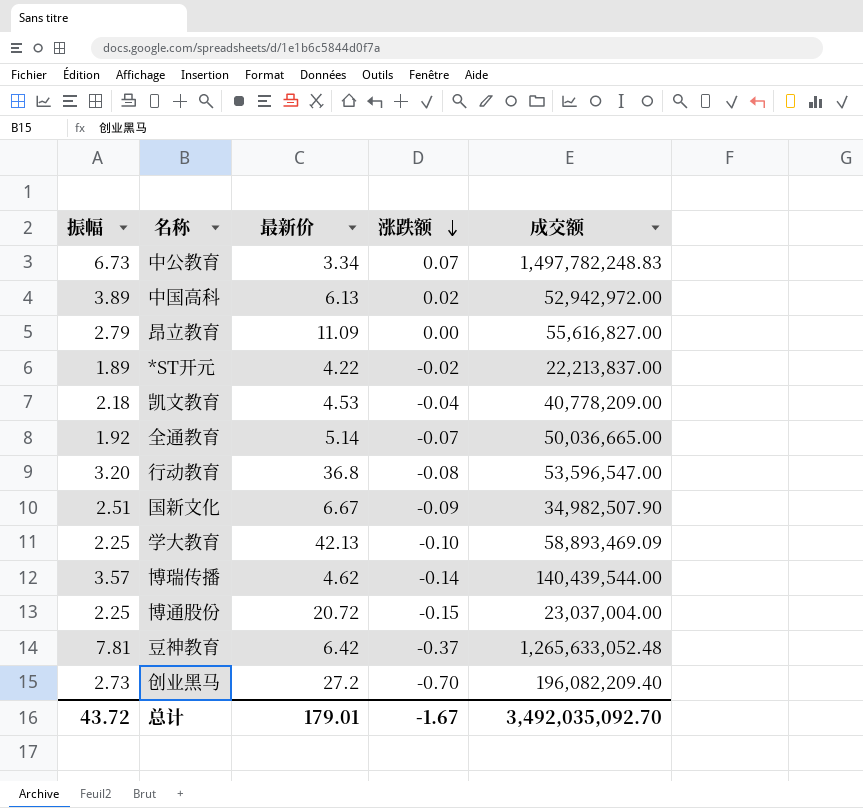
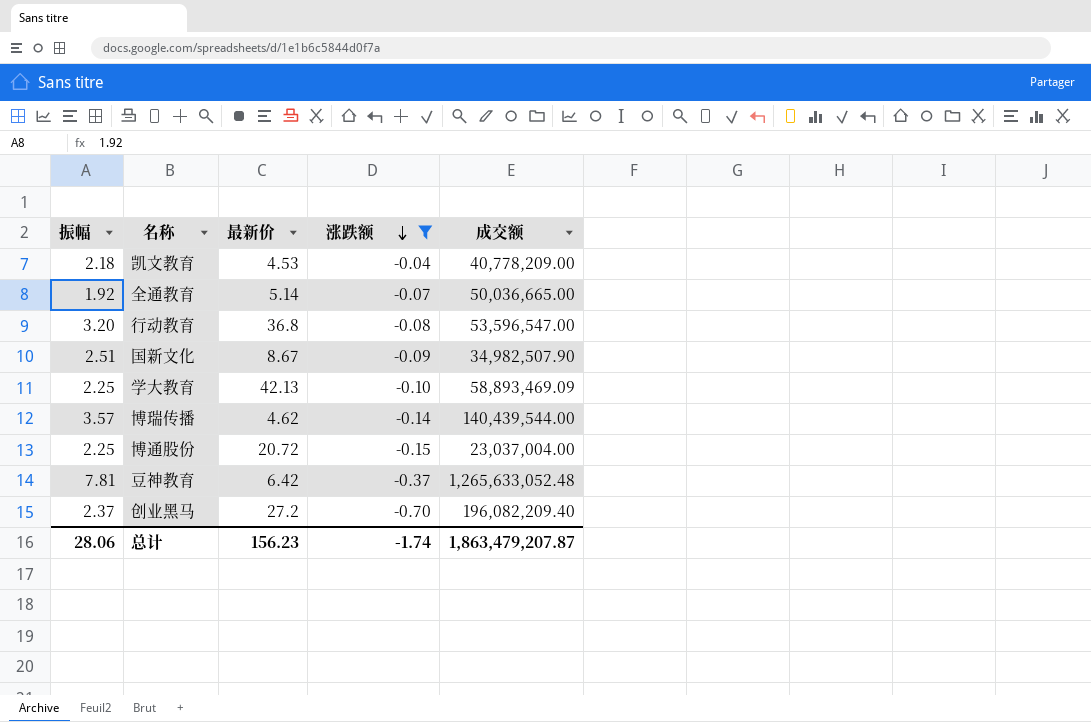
filter: none -> 涨跌额 <= -0.04
国新文化 | 最新价: 6.67 -> 8.67
创业黑马 | 振幅: 2.73 -> 2.37
总计 | 振幅: 43.72 -> 28.06
总计 | 最新价: 179.01 -> 156.23
总计 | 涨跌额: -1.67 -> -1.74
总计 | 成交额: 3,492,035,092.70 -> 1,863,479,207.87

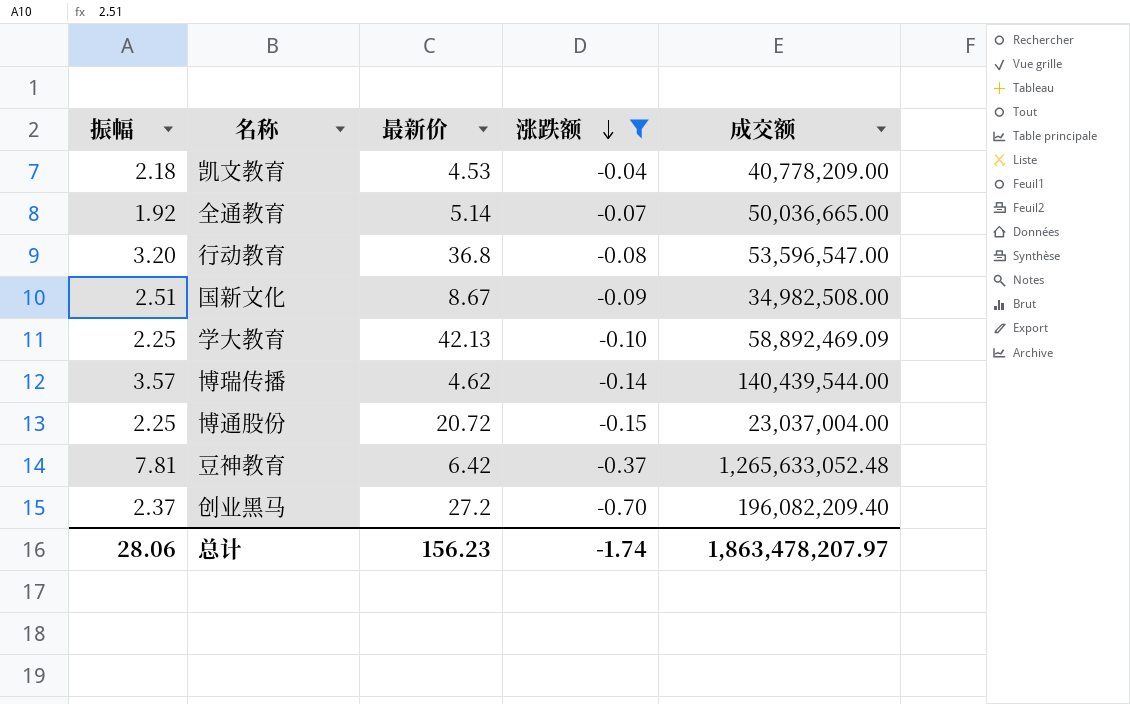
国新文化 | 成交额: 34,982,507.90 -> 34,982,508.00
学大教育 | 成交额: 58,893,469.09 -> 58,892,469.09
总计 | 成交额: 1,863,479,207.87 -> 1,863,478,207.97

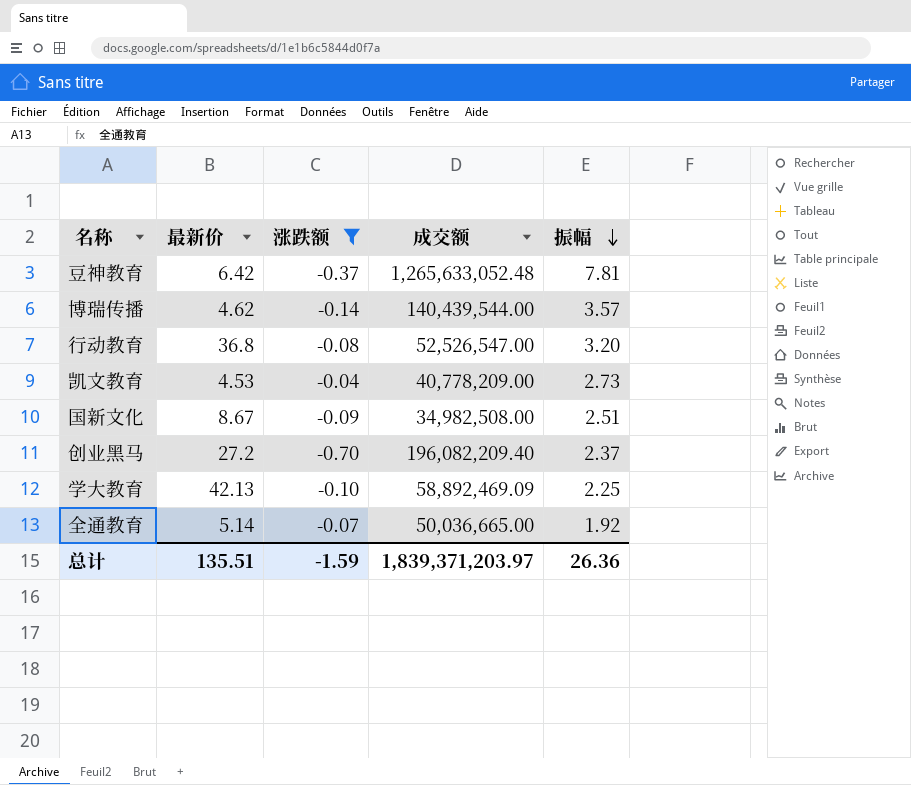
row order: 涨跌额 descending -> 振幅 descending
column 振幅 | position: 1 -> 5
row 博通股份: 2.25 | 20.72 | -0.15 | 23,037,004.00 -> none
行动教育 | 成交额: 53,596,547.00 -> 52,526,547.00
凯文教育 | 振幅: 2.18 -> 2.73
总计 | 最新价: 156.23 -> 135.51
总计 | 涨跌额: -1.74 -> -1.59
总计 | 成交额: 1,863,478,207.97 -> 1,839,371,203.97
总计 | 振幅: 28.06 -> 26.36

